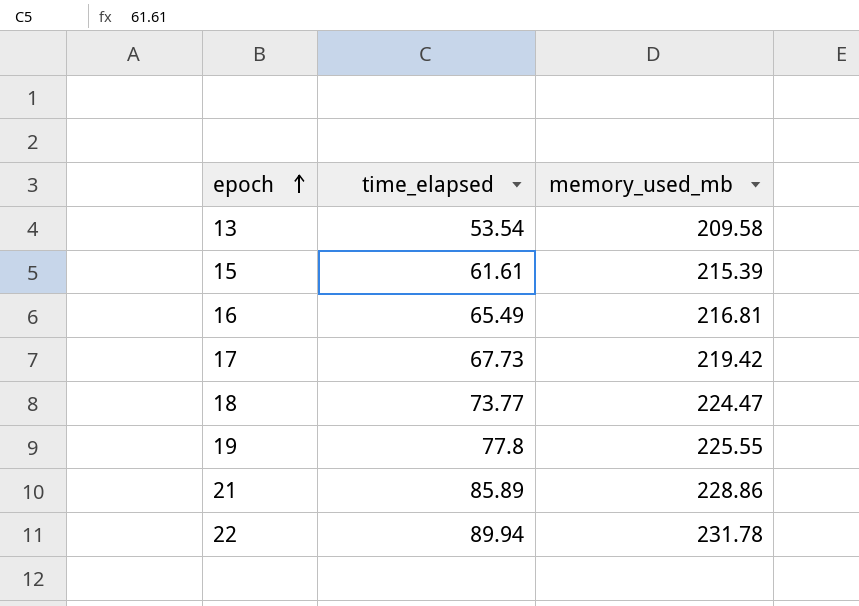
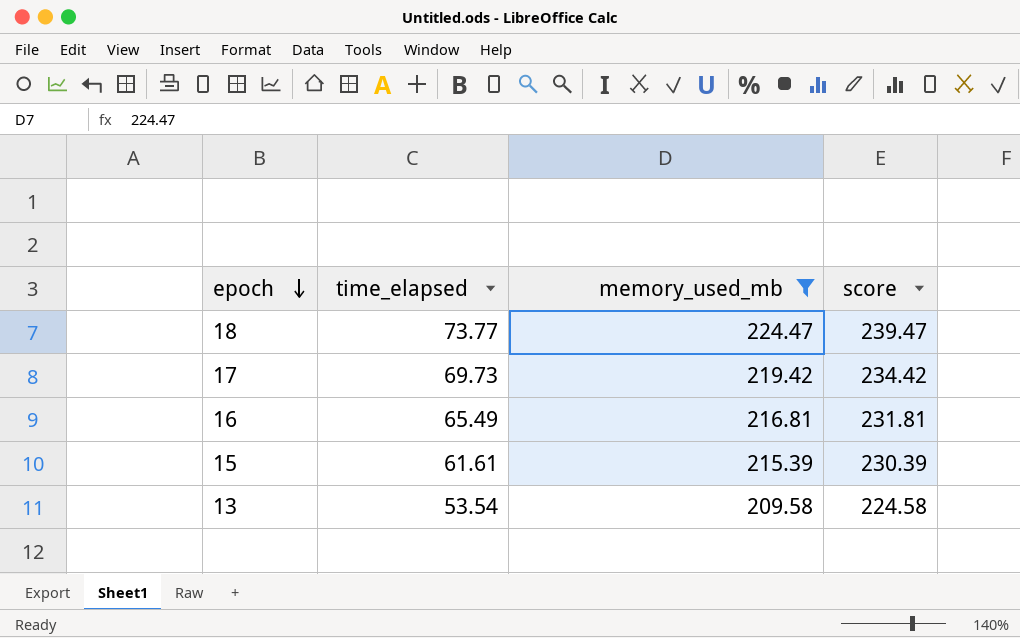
filter: none -> memory_used_mb <= 224.47
row order: epoch ascending -> epoch descending
column score | formula: none -> [memory_used_mb] + 15
17 | time_elapsed: 67.73 -> 69.73

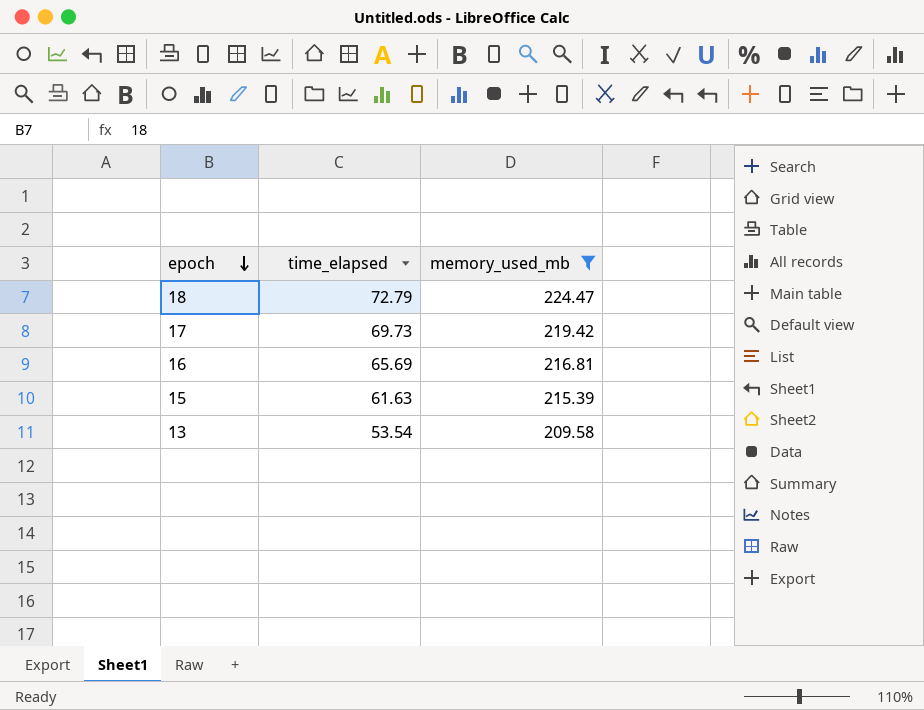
column score | formula: [memory_used_mb] + 15 -> none
18 | time_elapsed: 73.77 -> 72.79
16 | time_elapsed: 65.49 -> 65.69
15 | time_elapsed: 61.61 -> 61.63

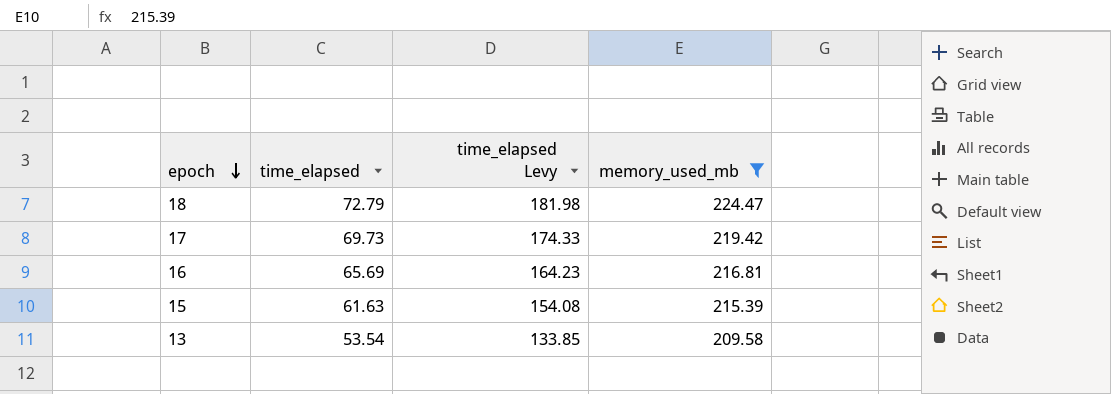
column time_elapsed Levy | formula: none -> [time_elapsed] * 2.5

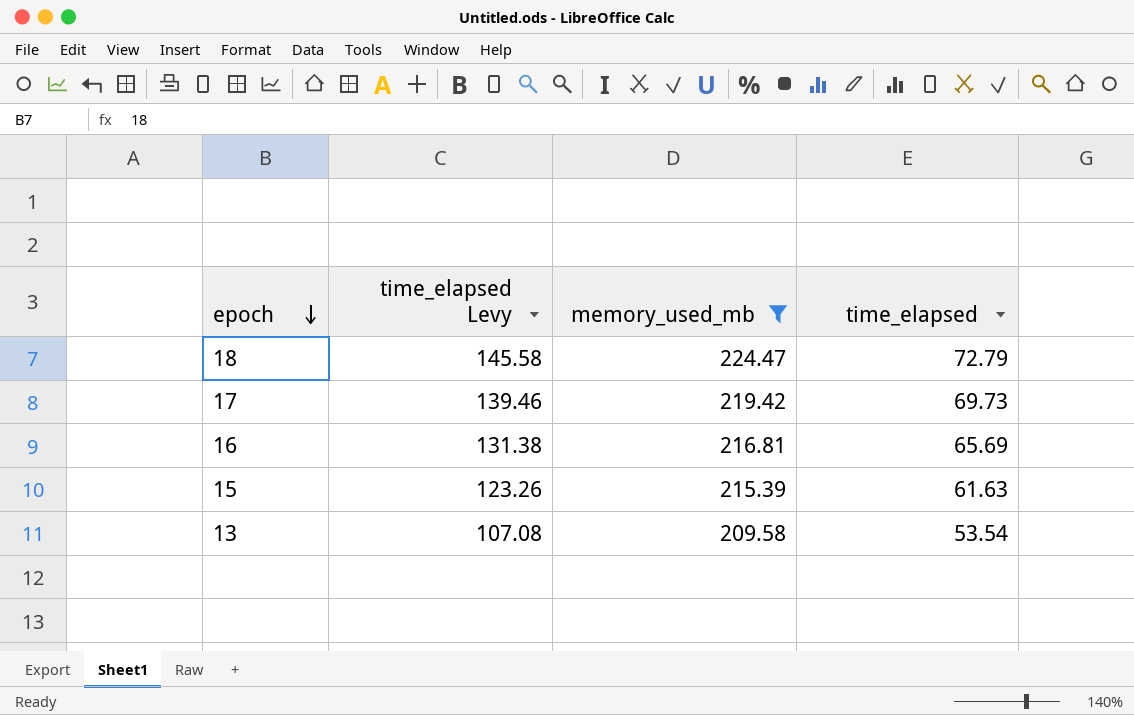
column time_elapsed Levy | formula: [time_elapsed] * 2.5 -> [time_elapsed] * 2
column time_elapsed | position: 2 -> 4

